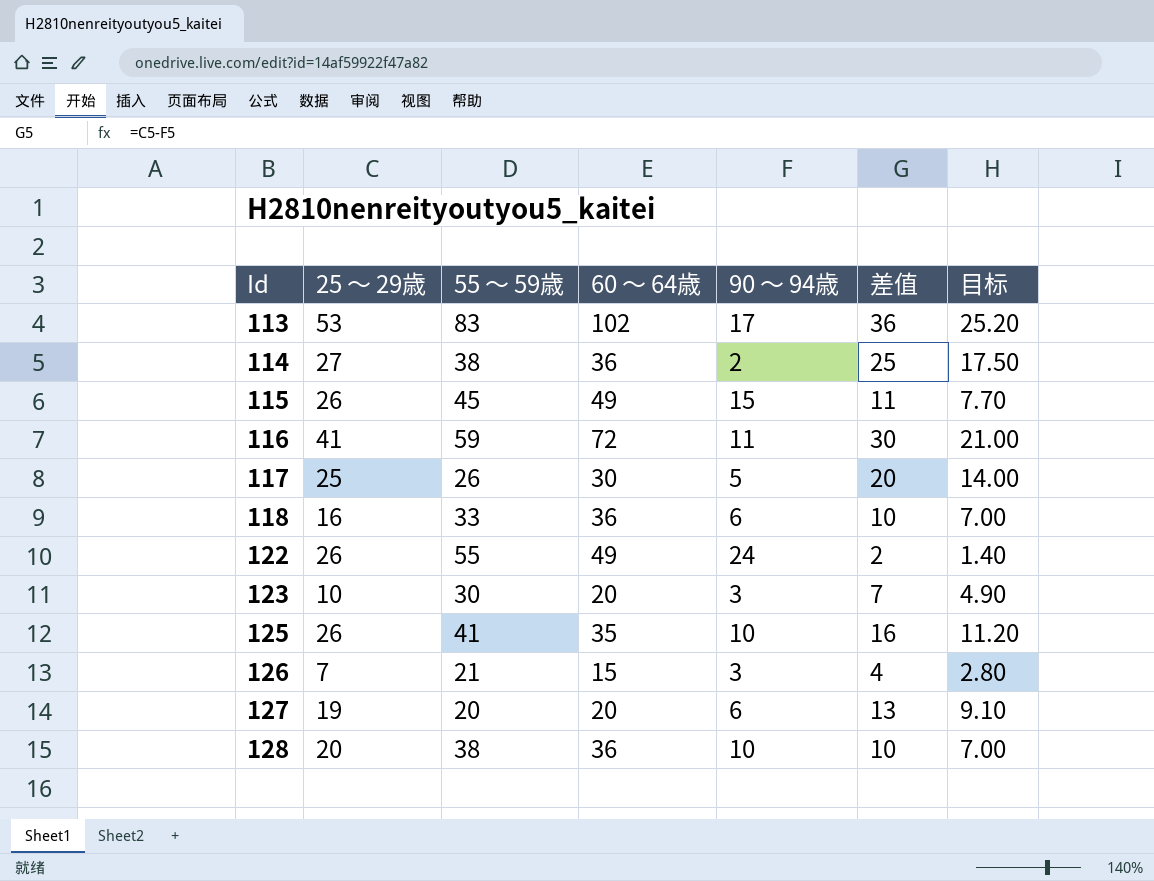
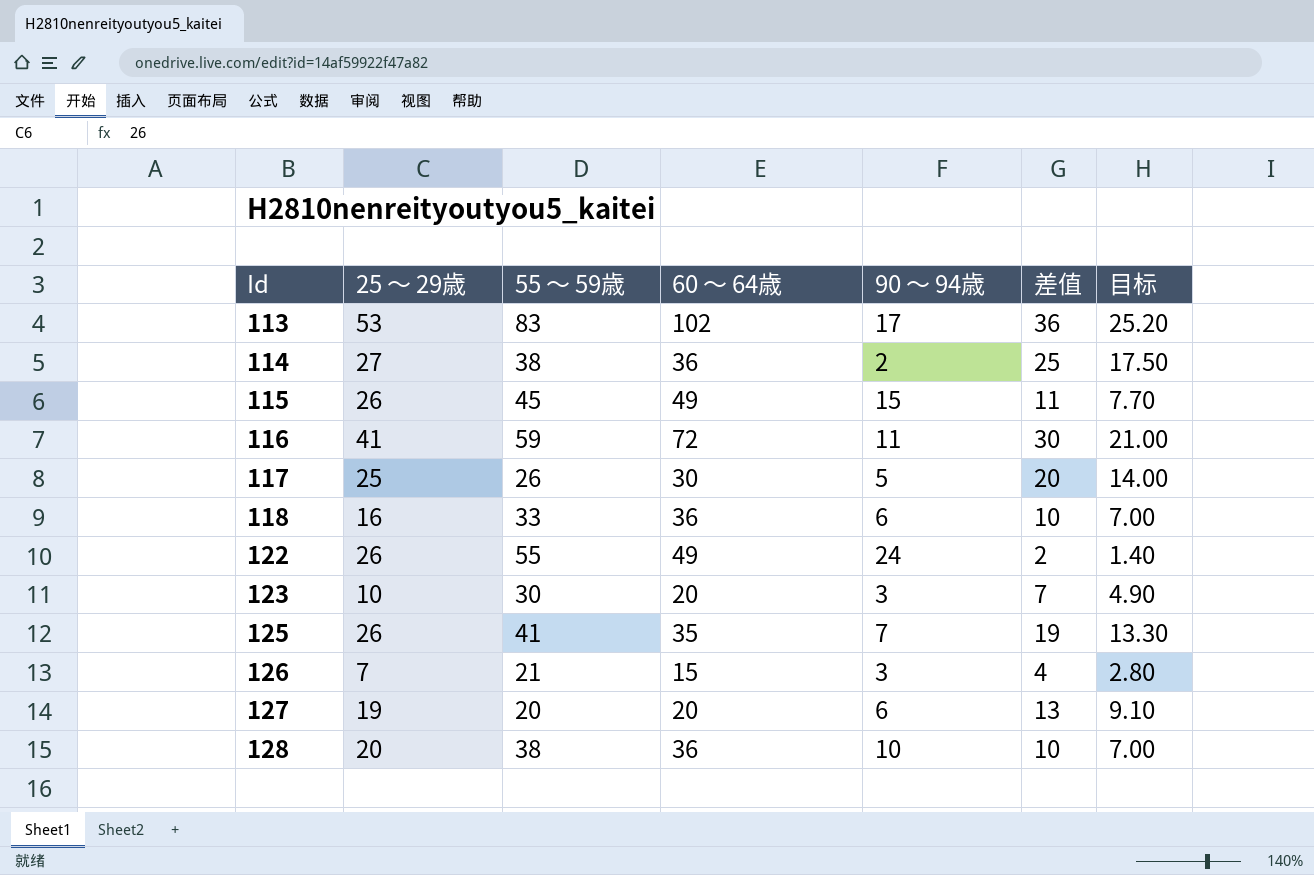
125 | 90 ～ 94歳: 10 -> 7
125 | 差值: 16 -> 19
125 | 目标: 11.20 -> 13.30

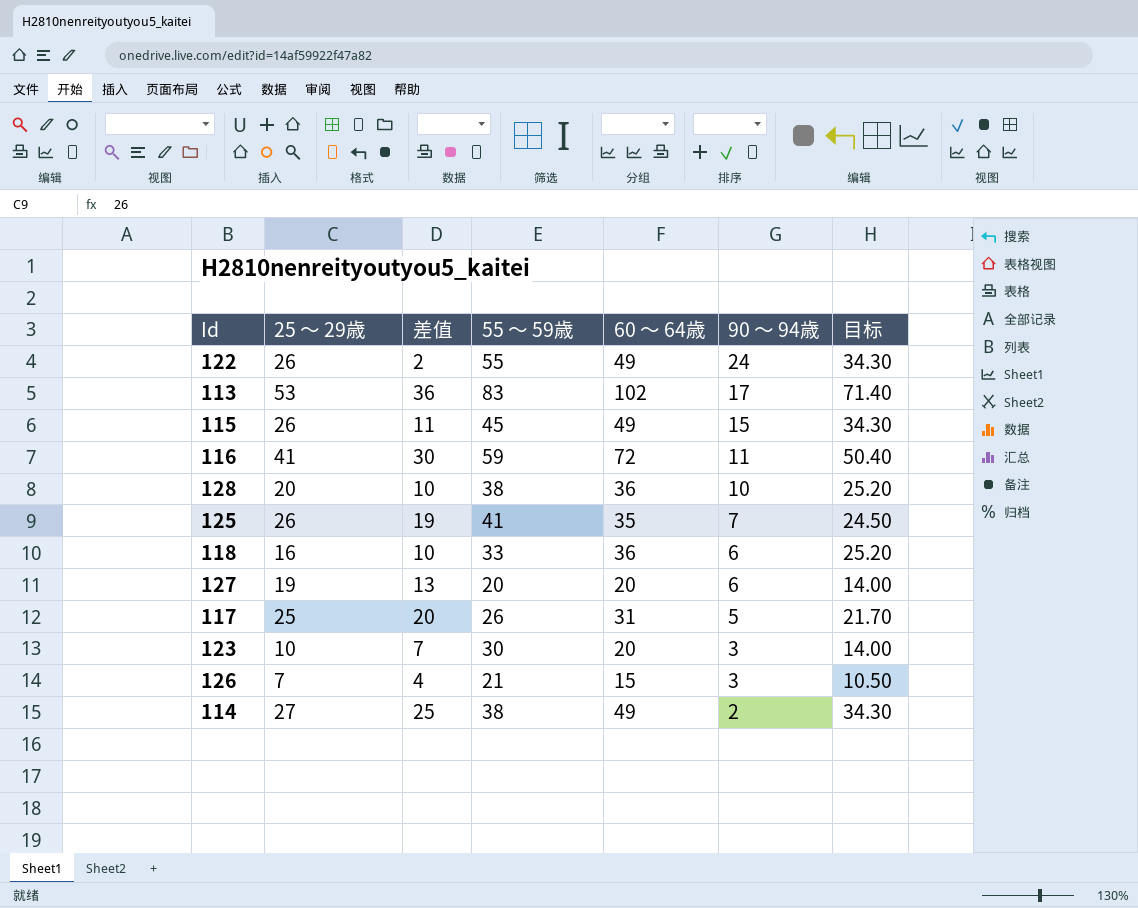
row order: Id ascending -> 90 ～ 94歳 descending
column 差值 | position: 6 -> 3
column 目标 | formula: [差值] * 0.7 -> [60 ～ 64歳] * 0.7
117 | 60 ～ 64歳: 30 -> 31
114 | 60 ～ 64歳: 36 -> 49

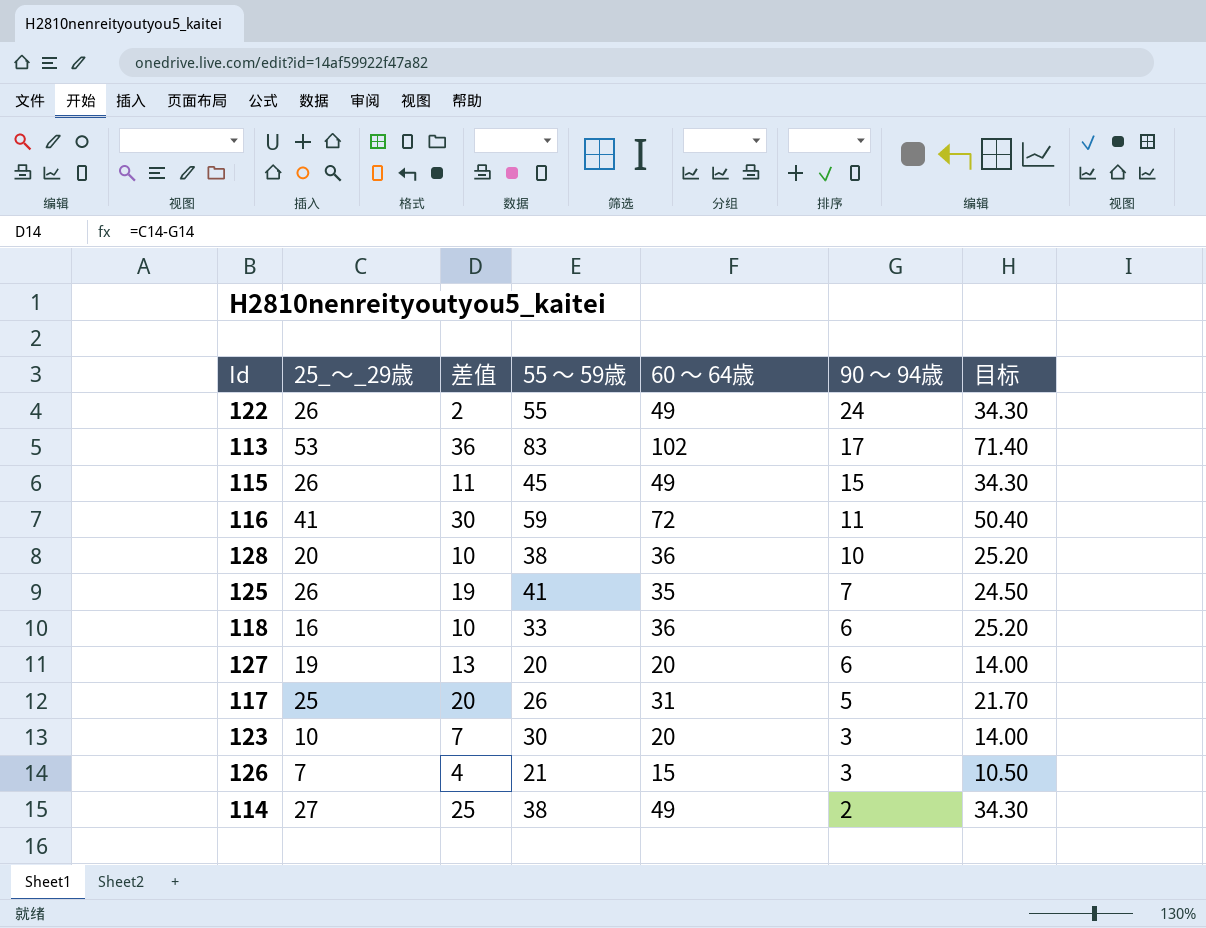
column name: 25 ～ 29歳 -> 25_～_29歳

